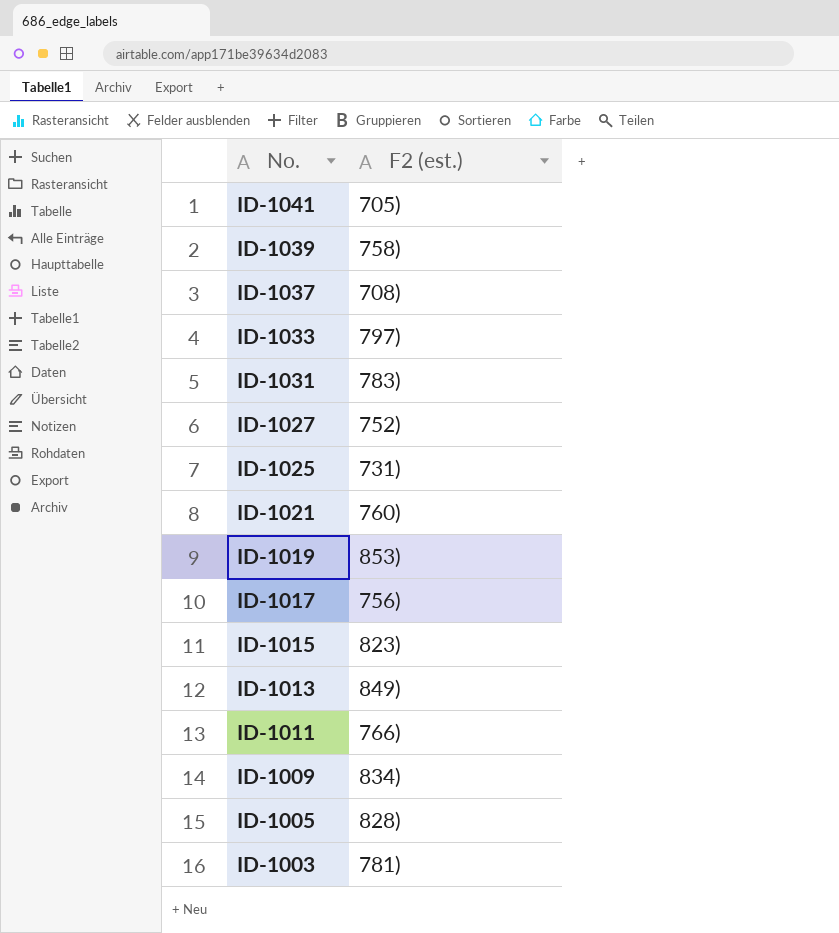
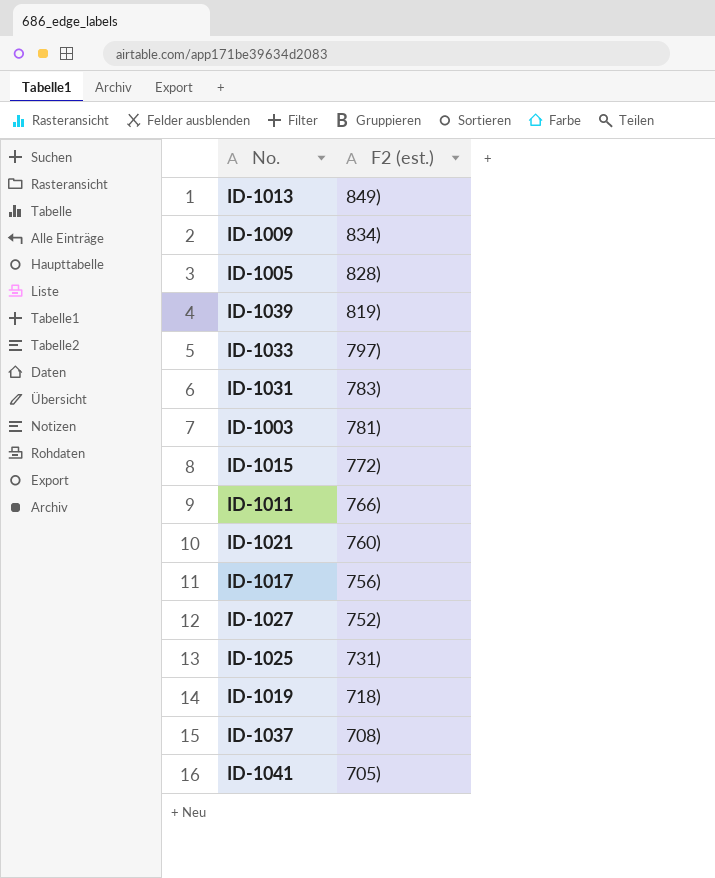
row order: No. descending -> F2 (est.) descending
ID-1039 | F2 (est.): 758) -> 819)
ID-1015 | F2 (est.): 823) -> 772)
ID-1019 | F2 (est.): 853) -> 718)

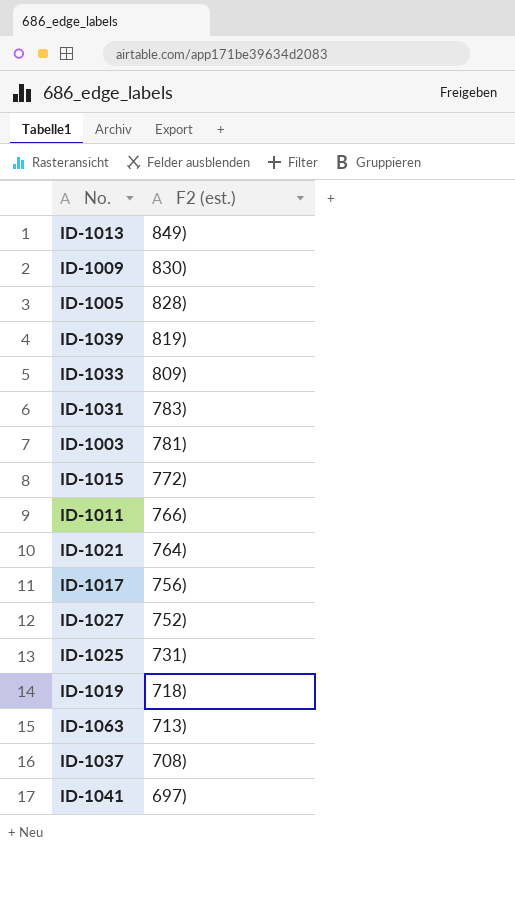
ID-1009 | F2 (est.): 834) -> 830)
ID-1033 | F2 (est.): 797) -> 809)
ID-1021 | F2 (est.): 760) -> 764)
row ID-1063: none -> 713)
ID-1041 | F2 (est.): 705) -> 697)

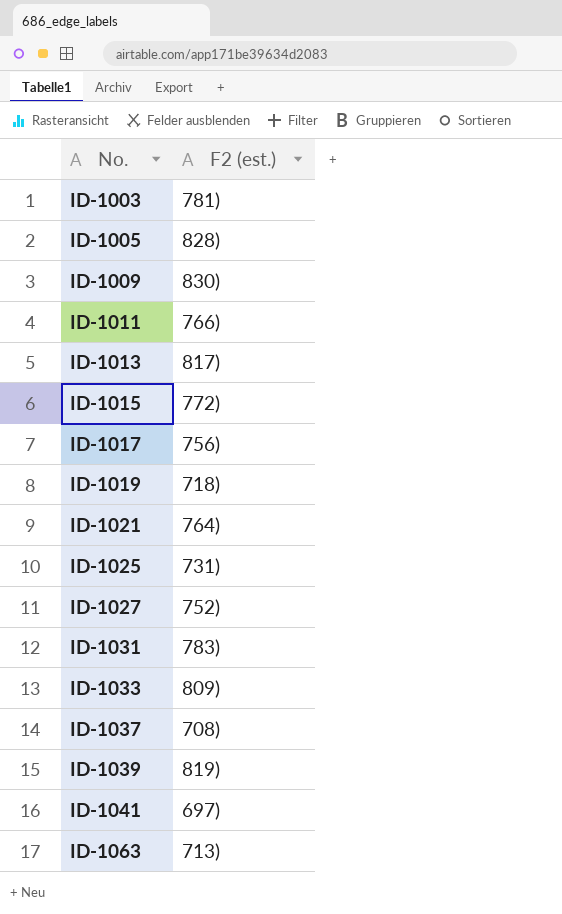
row order: F2 (est.) descending -> No. ascending
ID-1013 | F2 (est.): 849) -> 817)

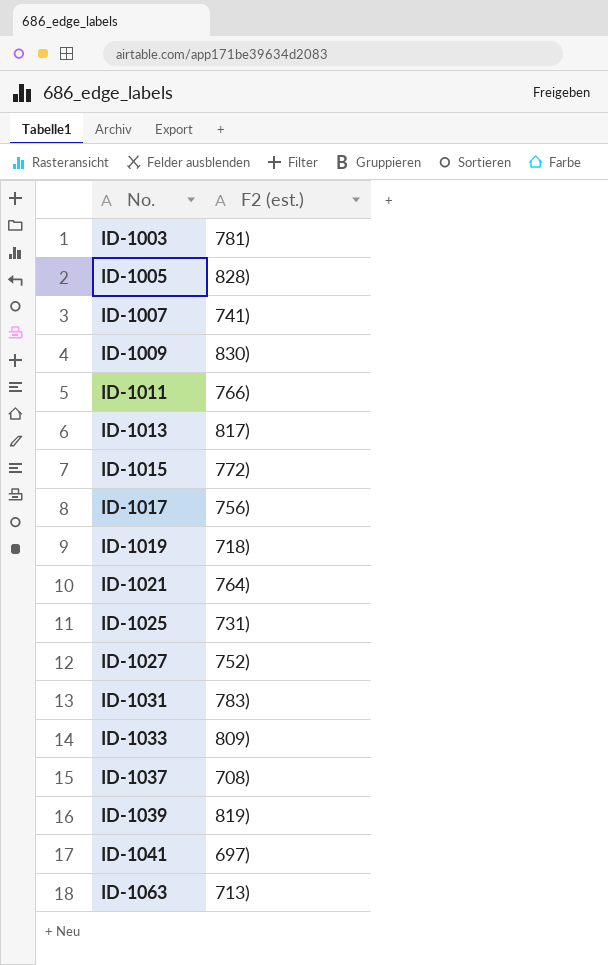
row ID-1007: none -> 741)

